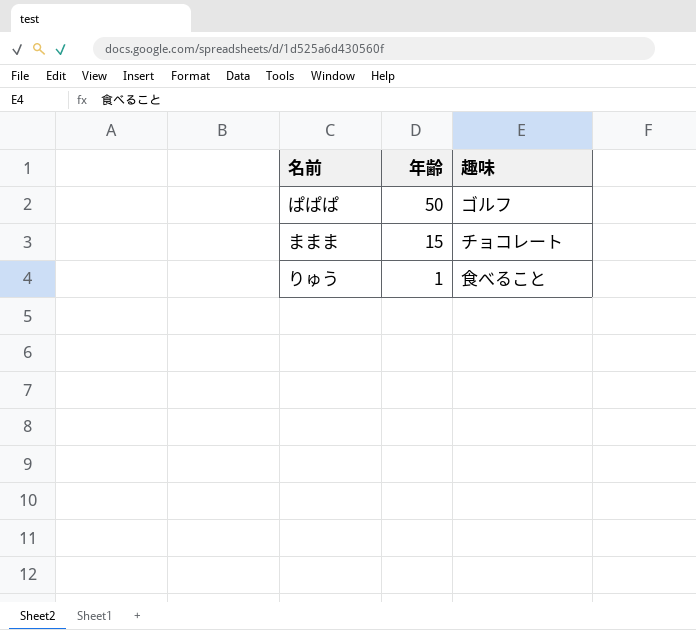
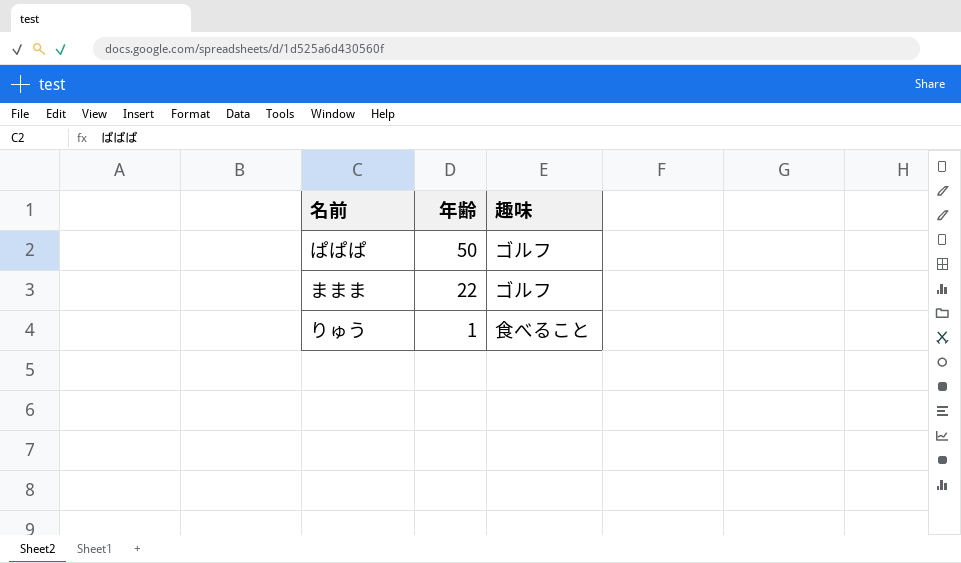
ままま | 年齢: 15 -> 22
ままま | 趣味: チョコレート -> ゴルフ

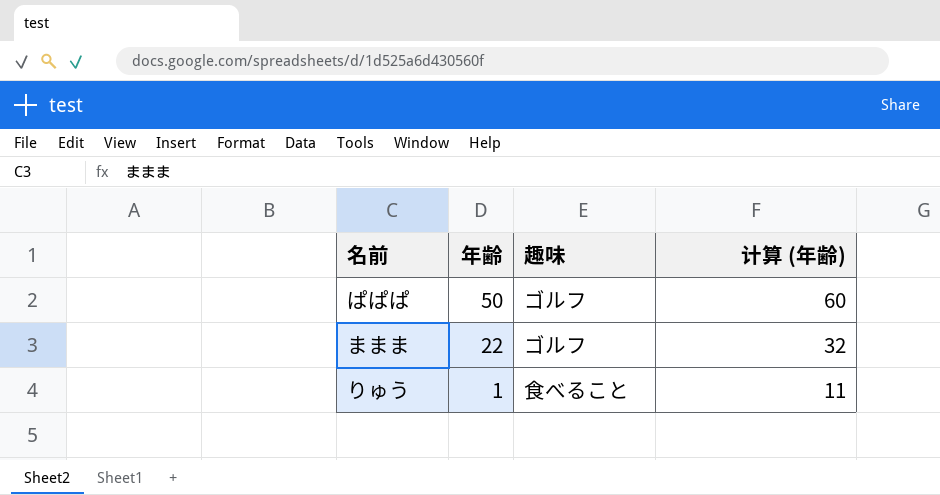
column 计算 (年齢) | formula: none -> [年齢] + 10

